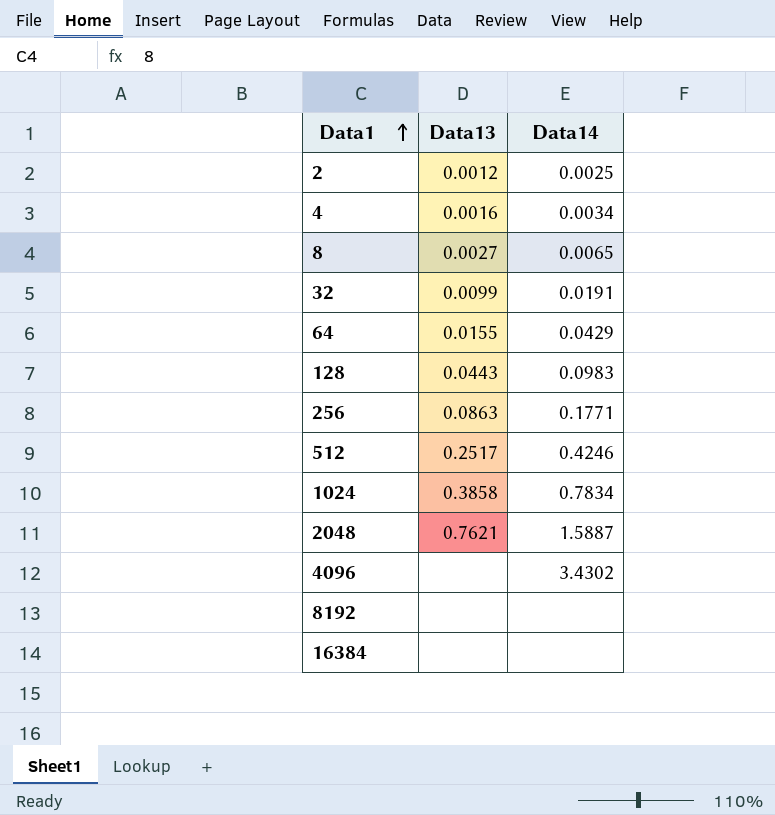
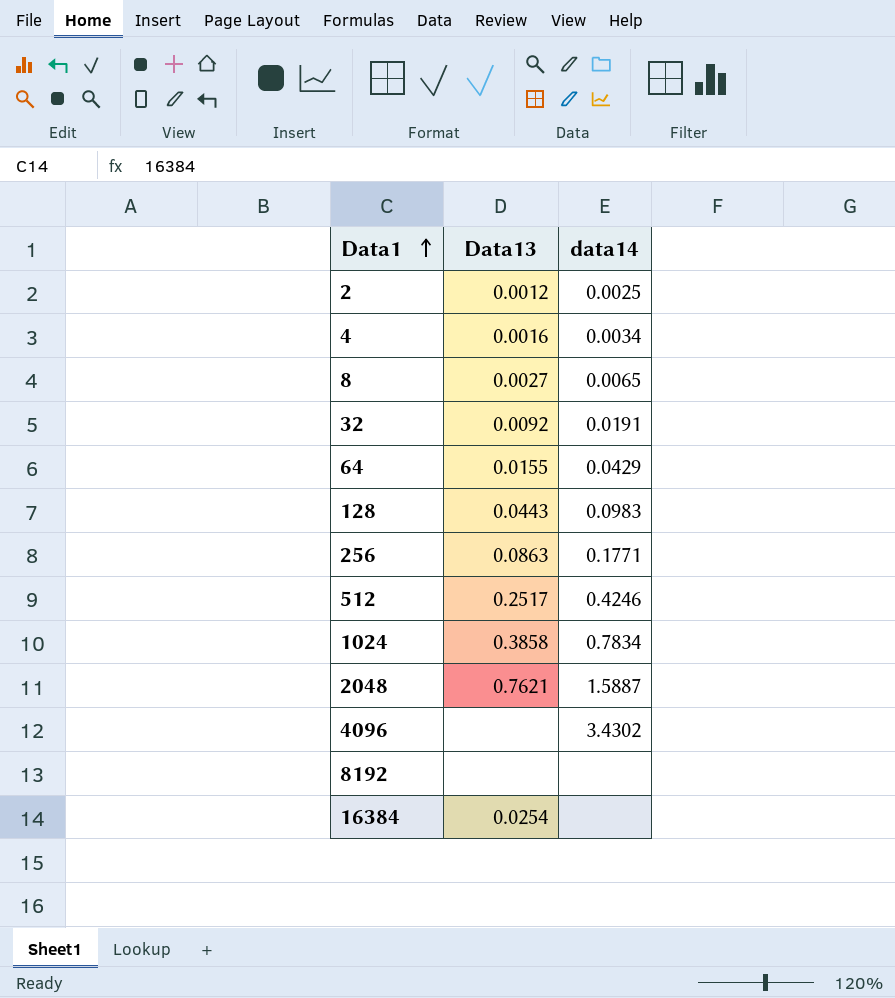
column name: Data14 -> data14
32 | Data13: 0.0099 -> 0.0092
16384 | Data13: none -> 0.0254

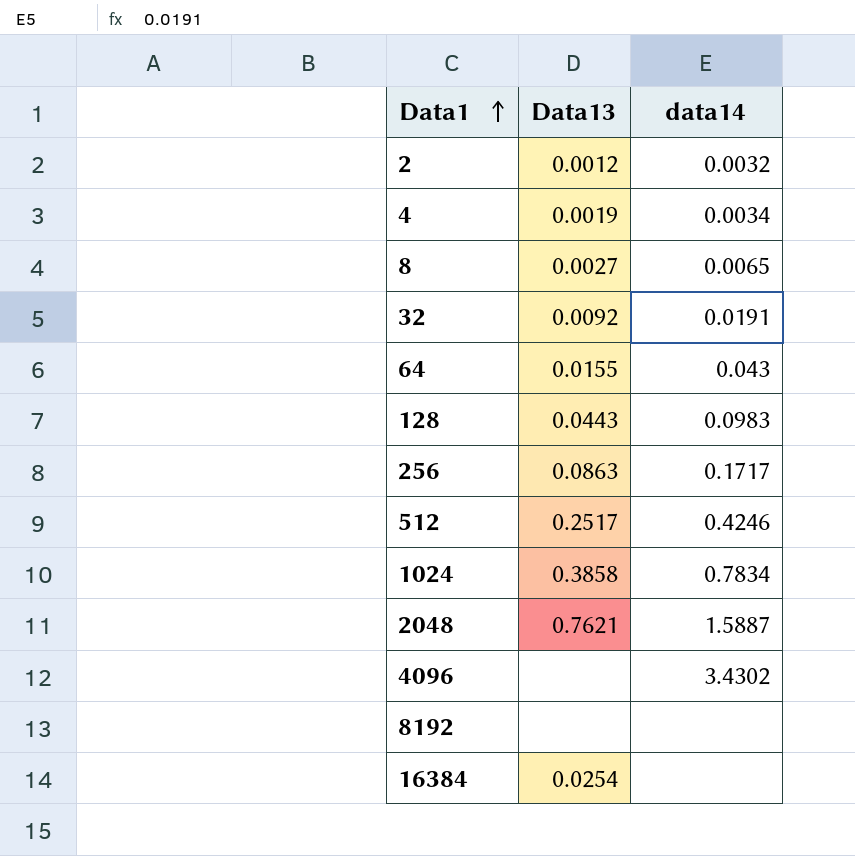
2 | data14: 0.0025 -> 0.0032
4 | Data13: 0.0016 -> 0.0019
64 | data14: 0.0429 -> 0.043
256 | data14: 0.1771 -> 0.1717

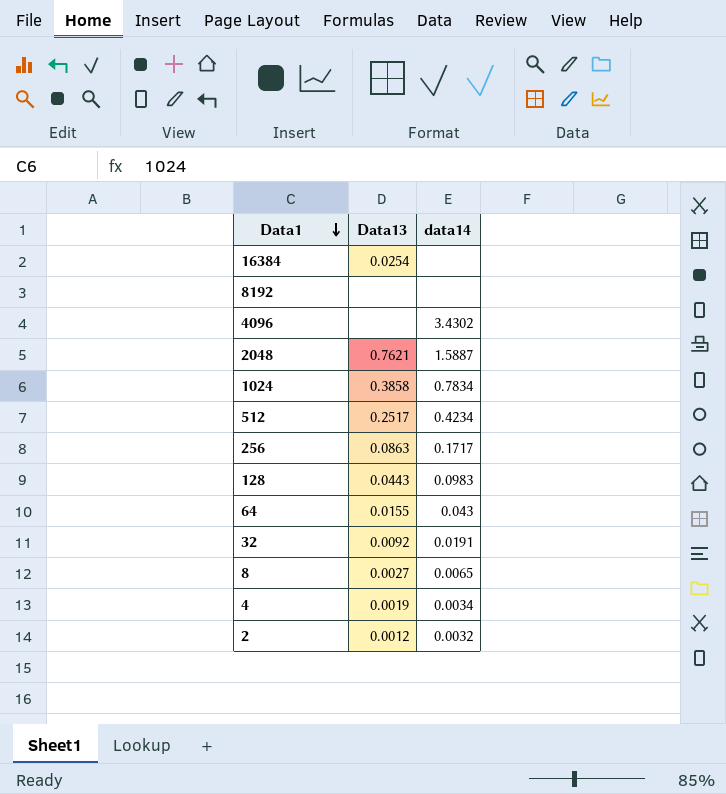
row order: Data1 ascending -> Data1 descending
512 | data14: 0.4246 -> 0.4234

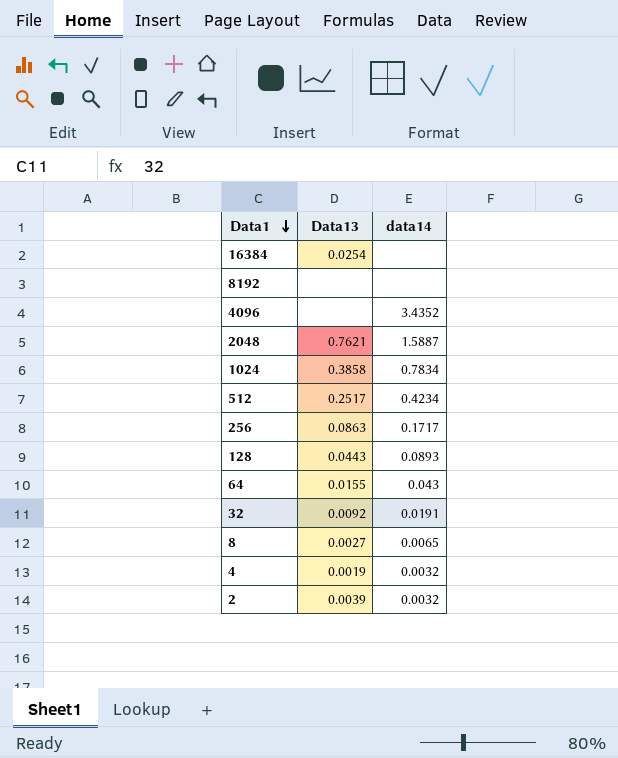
4096 | data14: 3.4302 -> 3.4352
128 | data14: 0.0983 -> 0.0893
4 | data14: 0.0034 -> 0.0032
2 | Data13: 0.0012 -> 0.0039

